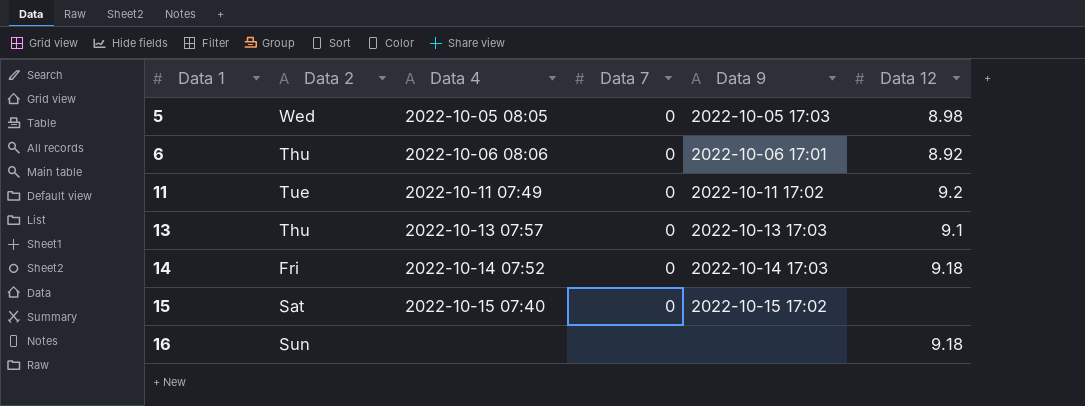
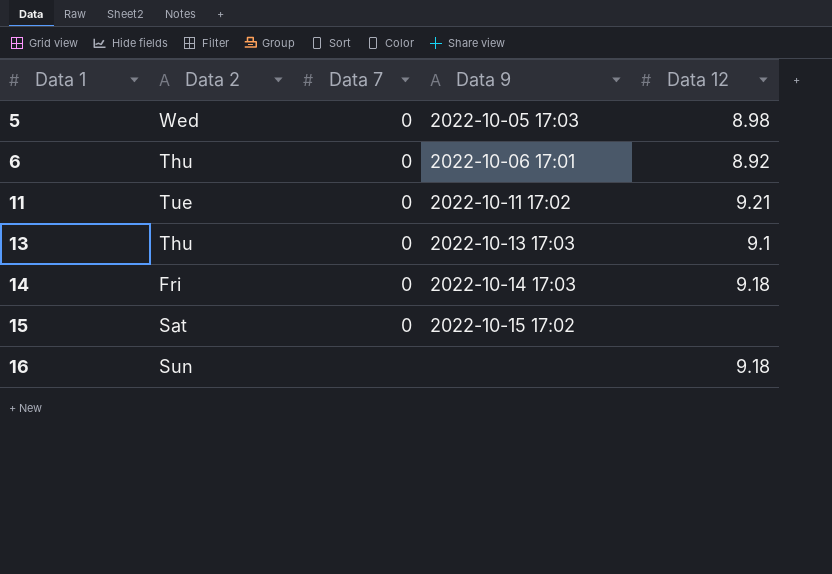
column Data 4 | position: 3 -> none
11 | Data 12: 9.2 -> 9.21

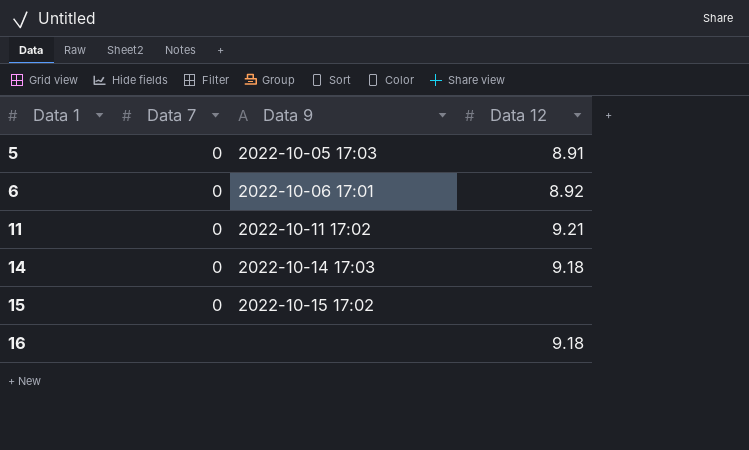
column Data 2 | position: 2 -> none
row 13: Thu | 0 | 2022-10-13 17:03 | 9.1 -> none
5 | Data 12: 8.98 -> 8.91

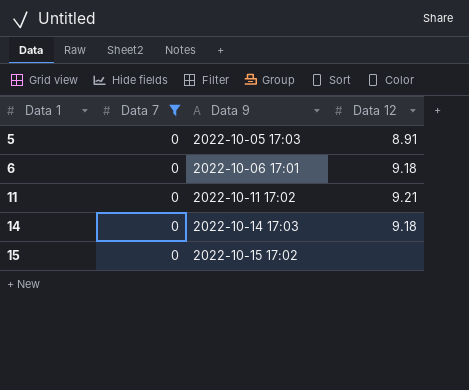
filter: none -> Data 7 = 0
6 | Data 12: 8.92 -> 9.18

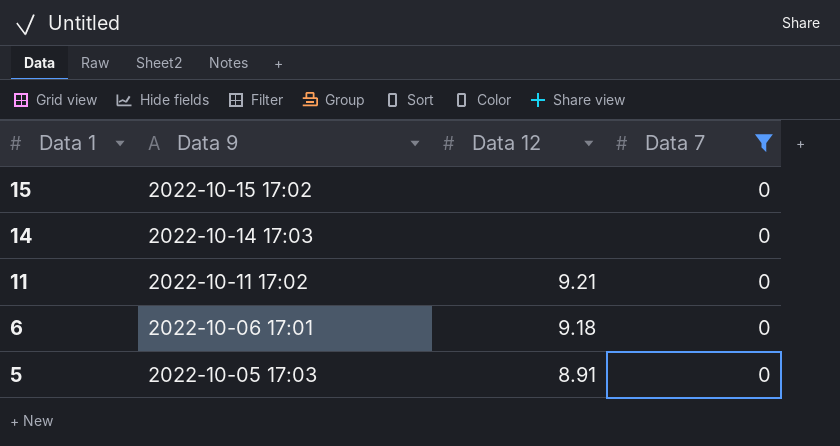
row order: Data 1 ascending -> Data 1 descending
column Data 7 | position: 2 -> 4
14 | Data 12: 9.18 -> none

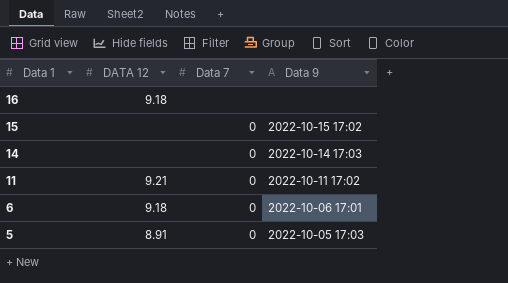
filter: Data 7 = 0 -> none
column name: Data 12 -> DATA 12
column Data 9 | position: 2 -> 4

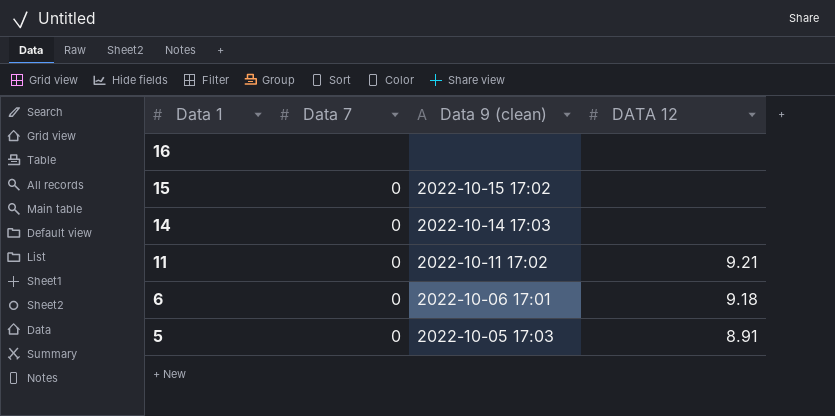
column name: Data 9 -> Data 9 (clean)
column DATA 12 | position: 2 -> 4
16 | DATA 12: 9.18 -> none

